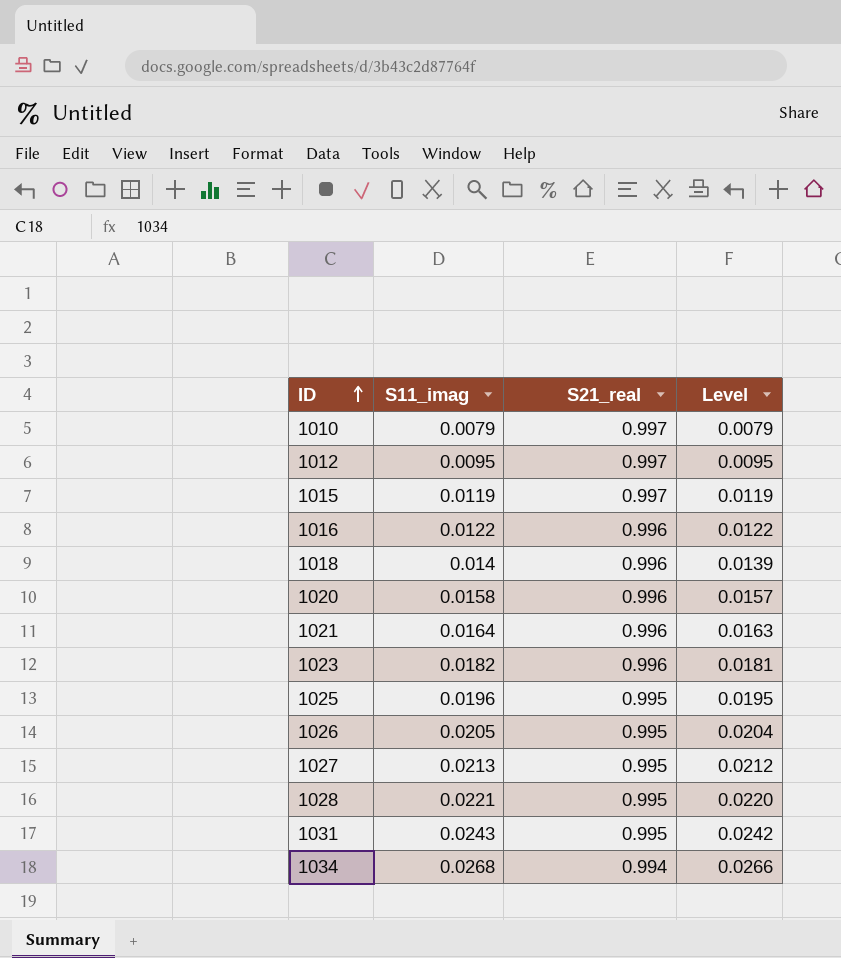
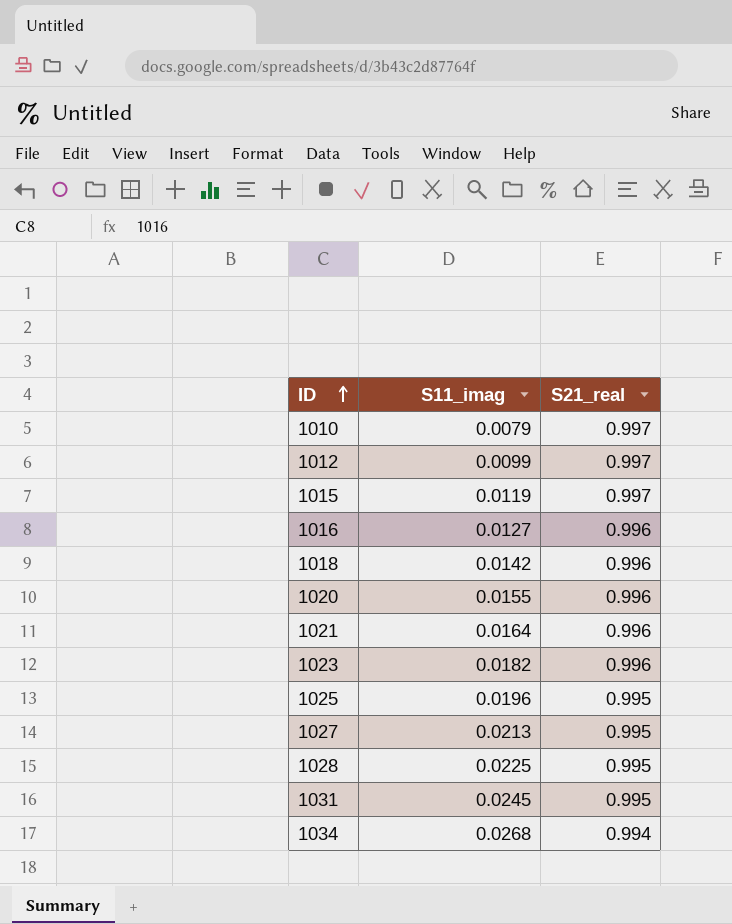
column Level | formula: [S11_imag] * [S21_real] -> none
row 1026: 0.0205 | 0.995 | 0.0204 -> none
1012 | S11_imag: 0.0095 -> 0.0099
1016 | S11_imag: 0.0122 -> 0.0127
1018 | S11_imag: 0.014 -> 0.0142
1020 | S11_imag: 0.0158 -> 0.0155
1028 | S11_imag: 0.0221 -> 0.0225
1031 | S11_imag: 0.0243 -> 0.0245

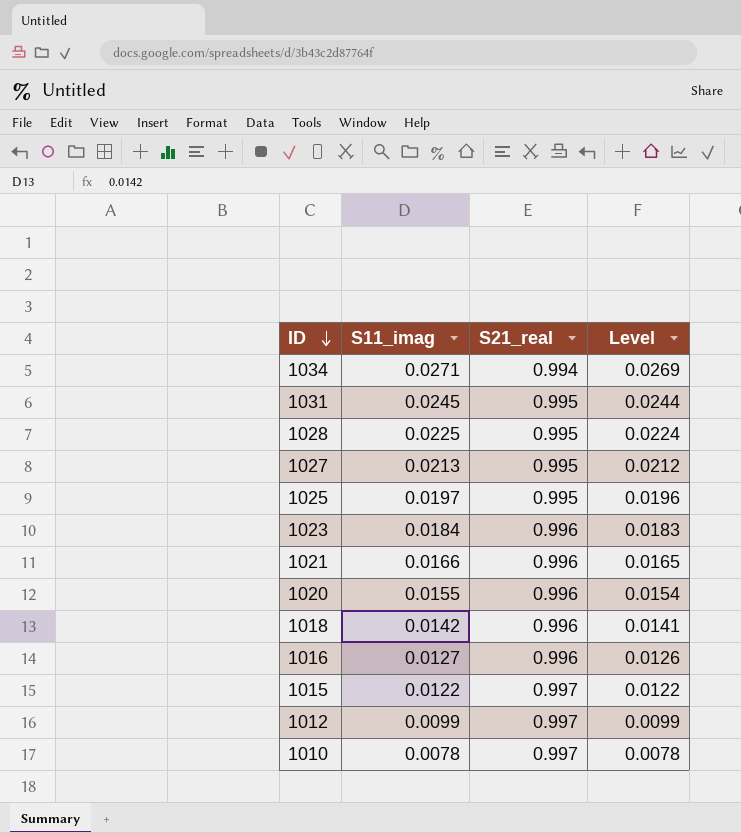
row order: ID ascending -> ID descending
column Level | formula: none -> [S11_imag] * [S21_real]
1034 | S11_imag: 0.0268 -> 0.0271
1025 | S11_imag: 0.0196 -> 0.0197
1023 | S11_imag: 0.0182 -> 0.0184
1021 | S11_imag: 0.0164 -> 0.0166
1015 | S11_imag: 0.0119 -> 0.0122
1010 | S11_imag: 0.0079 -> 0.0078

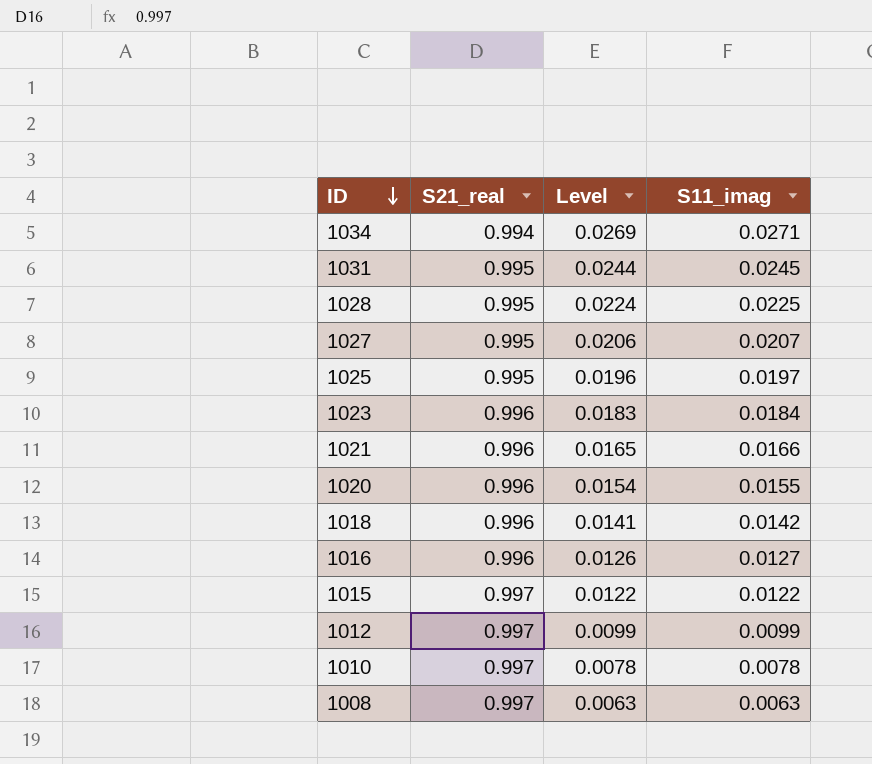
column S11_imag | position: 2 -> 4
1027 | Level: 0.0212 -> 0.0206
1027 | S11_imag: 0.0213 -> 0.0207
row 1008: none -> 0.997 | 0.0063 | 0.0063

